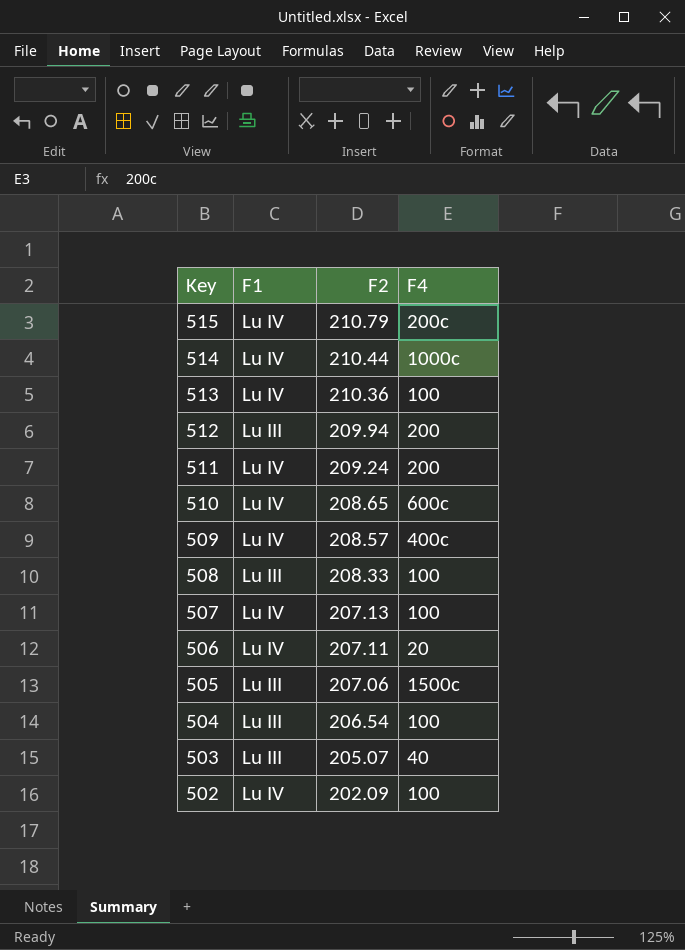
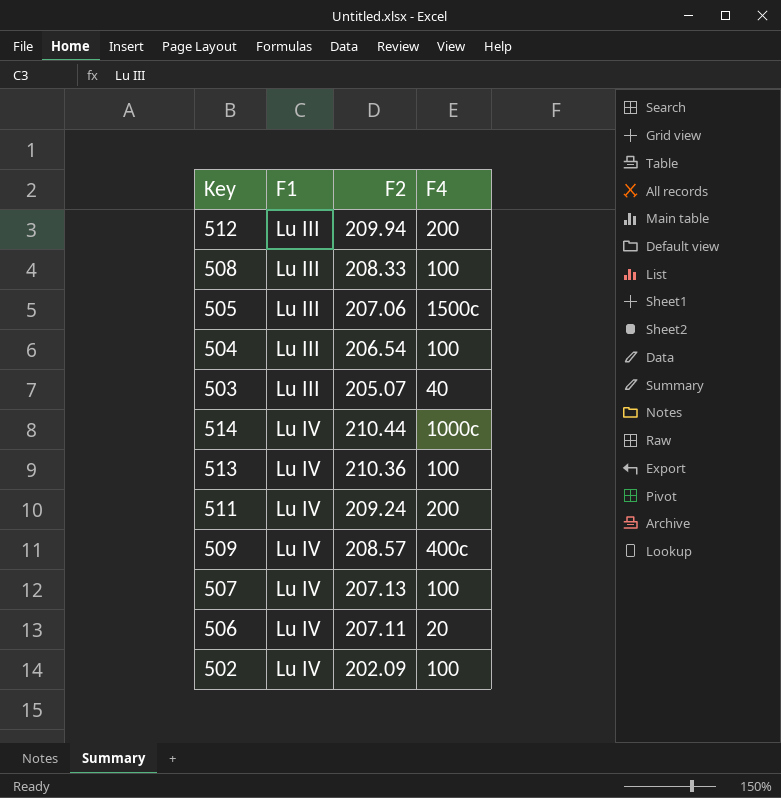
row order: Key descending -> F1 ascending
row 515: Lu IV | 210.79 | 200c -> none
row 510: Lu IV | 208.65 | 600c -> none

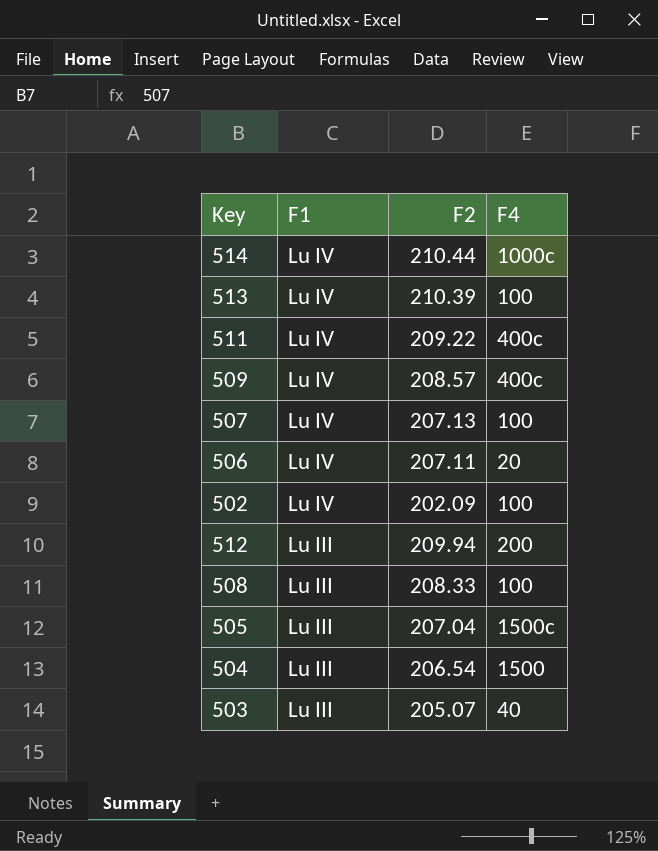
row order: F1 ascending -> F1 descending
513 | F2: 210.36 -> 210.39
511 | F2: 209.24 -> 209.22
511 | F4: 200 -> 400c
505 | F2: 207.06 -> 207.04
504 | F4: 100 -> 1500

